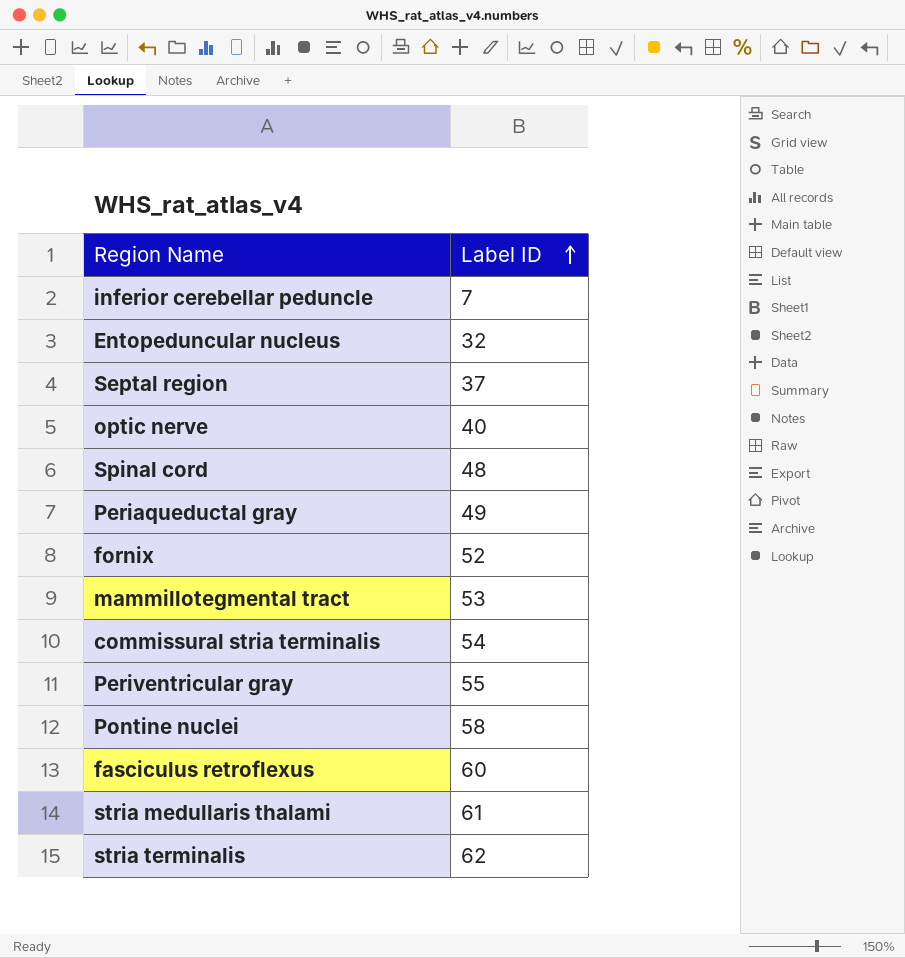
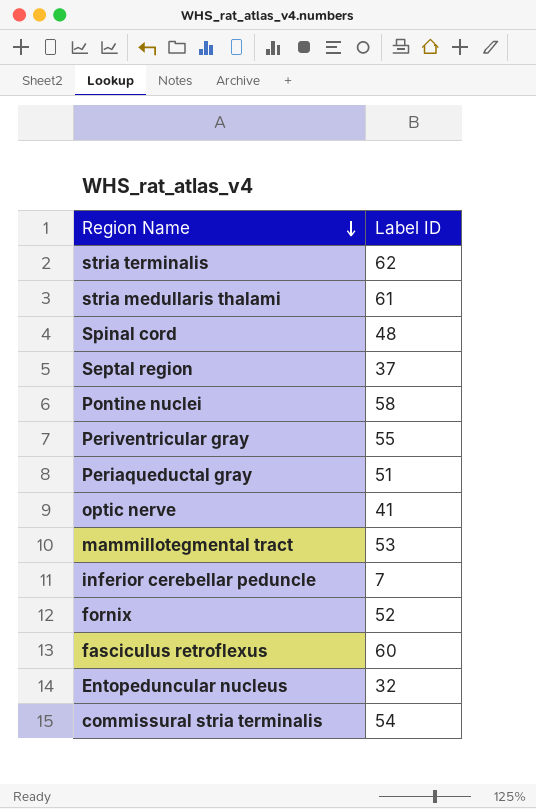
row order: Label ID ascending -> Region Name descending
Periaqueductal gray | Label ID: 49 -> 51
optic nerve | Label ID: 40 -> 41

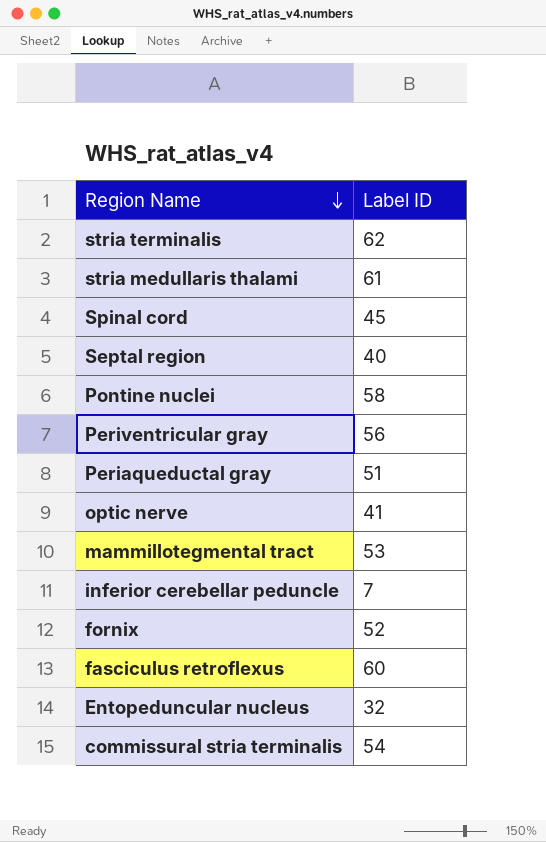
Spinal cord | Label ID: 48 -> 45
Septal region | Label ID: 37 -> 40
Periventricular gray | Label ID: 55 -> 56

